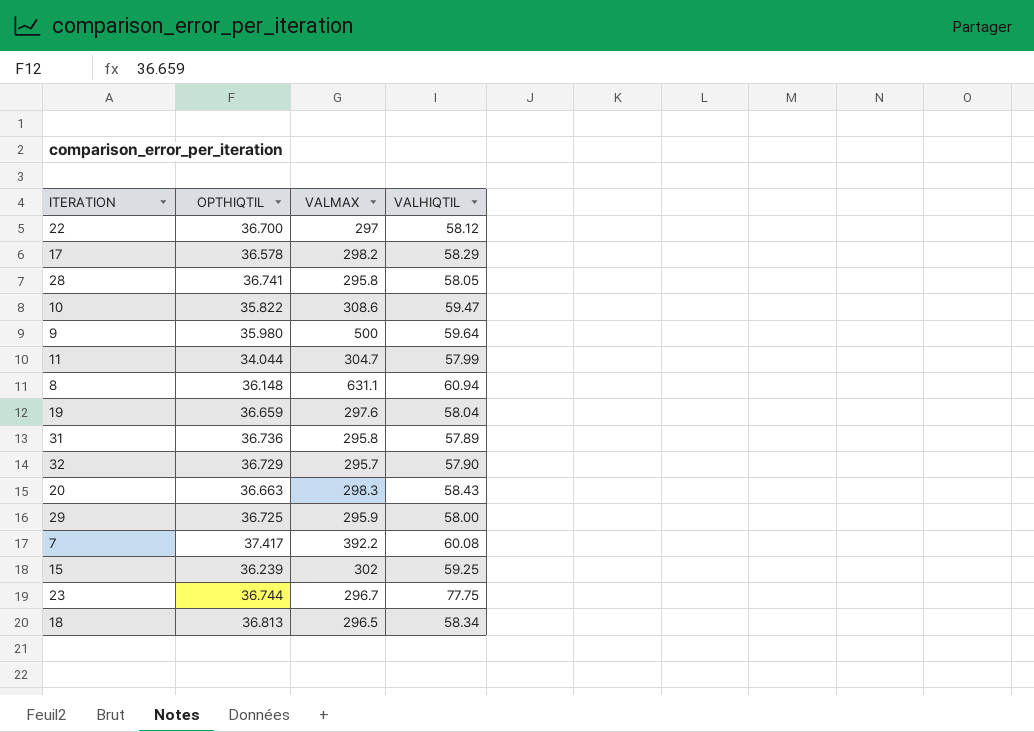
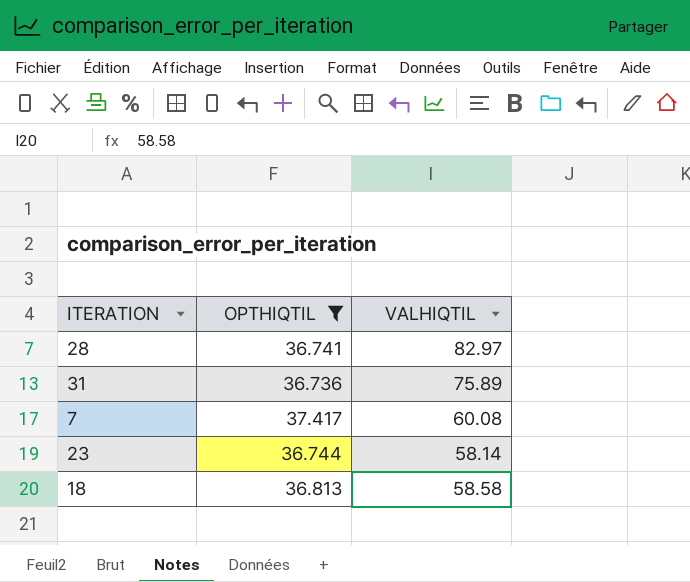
filter: none -> OPTHIQTIL >= 36.736
column VALMAX | position: 3 -> none
28 | VALHIQTIL: 58.05 -> 82.97
31 | VALHIQTIL: 57.89 -> 75.89
23 | VALHIQTIL: 77.75 -> 58.14
18 | VALHIQTIL: 58.34 -> 58.58

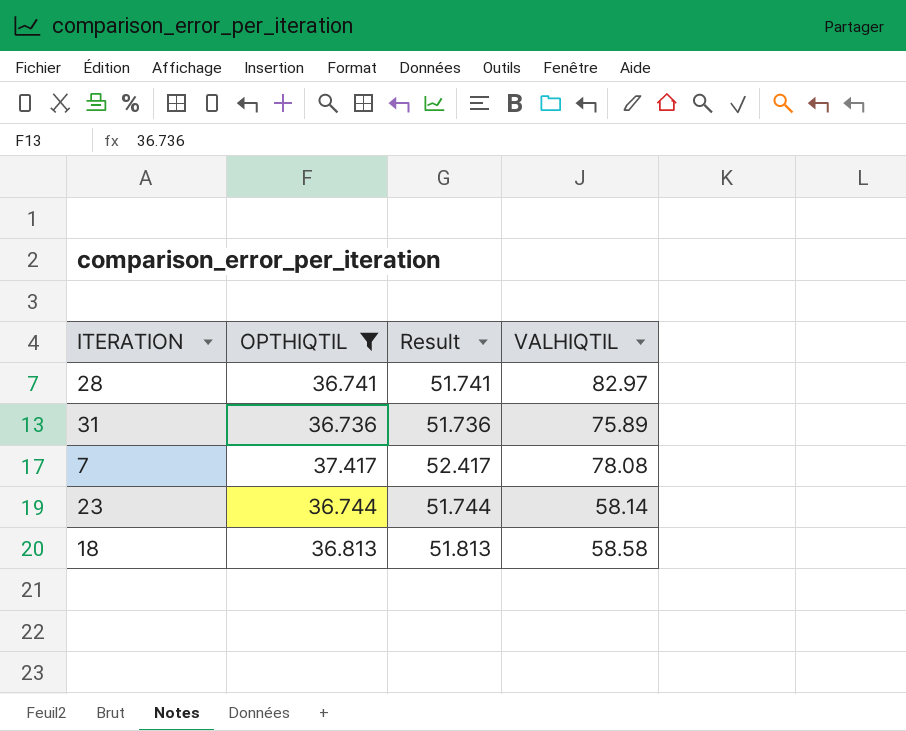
column Result | formula: none -> [OPTHIQTIL] + 15
7 | VALHIQTIL: 60.08 -> 78.08

